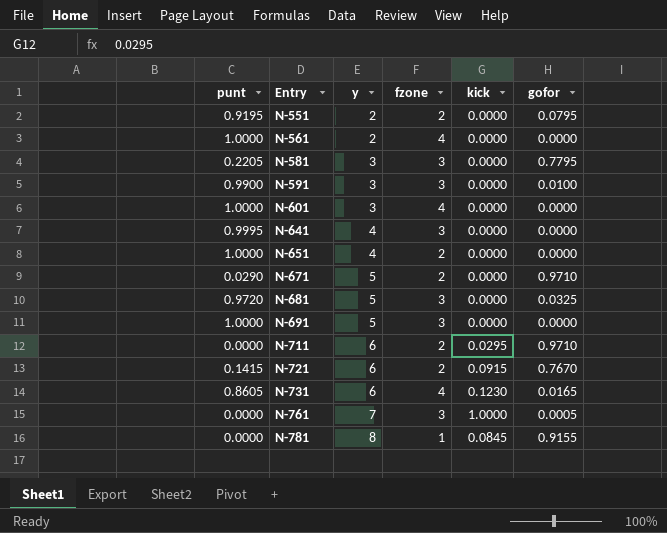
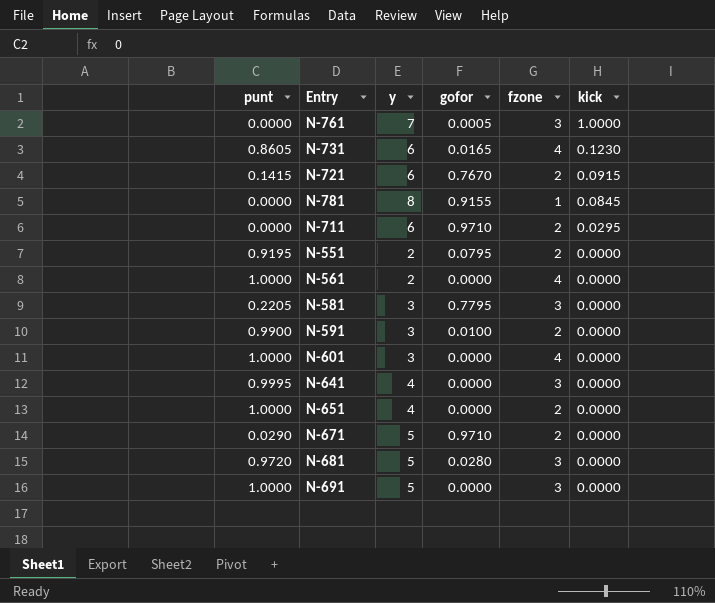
row order: Entry ascending -> kick descending
column gofor | position: 6 -> 4
N-591 | fzone: 3 -> 2
N-681 | gofor: 0.0325 -> 0.0280

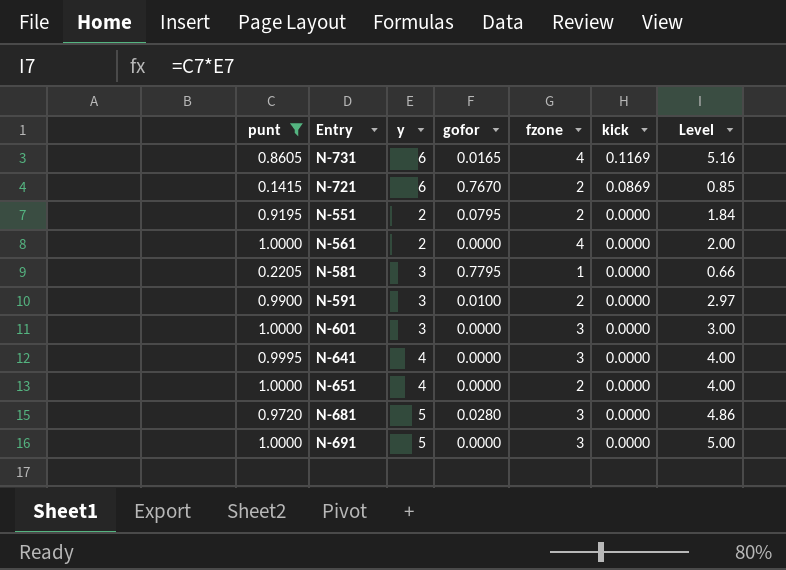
filter: none -> punt >= 0.1415
column Level | formula: none -> [punt] * [y]
N-731 | kick: 0.1230 -> 0.1169
N-721 | kick: 0.0915 -> 0.0869
N-581 | fzone: 3 -> 1
N-601 | fzone: 4 -> 3

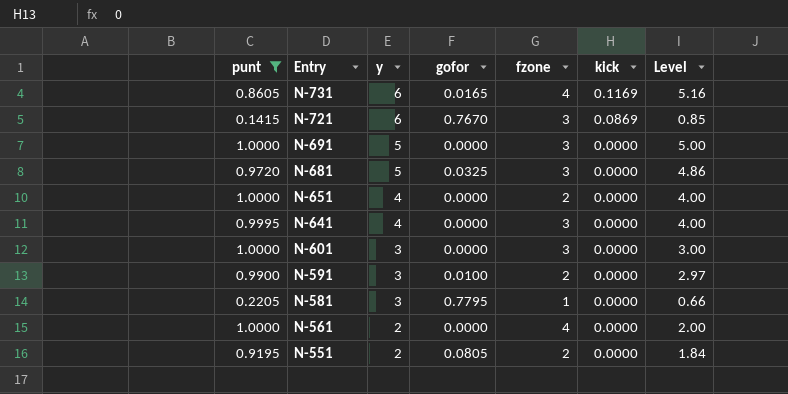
row order: kick descending -> Entry descending
N-721 | fzone: 2 -> 3
N-681 | gofor: 0.0280 -> 0.0325
N-551 | gofor: 0.0795 -> 0.0805

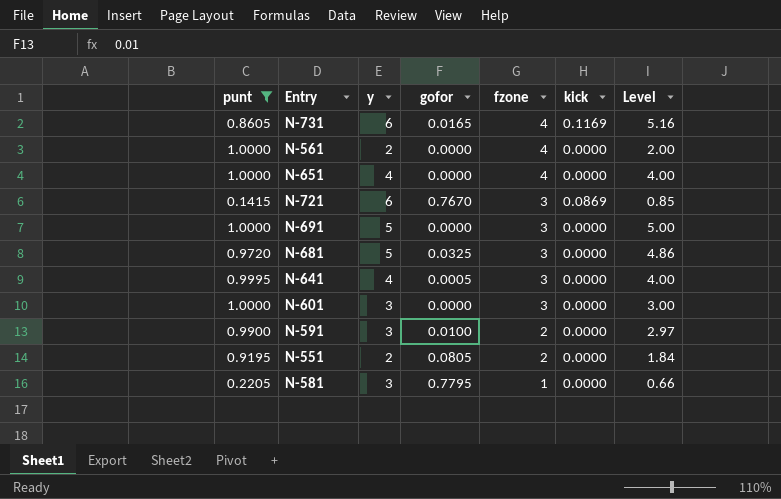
row order: Entry descending -> fzone descending
N-651 | fzone: 2 -> 4
N-641 | gofor: 0.0000 -> 0.0005

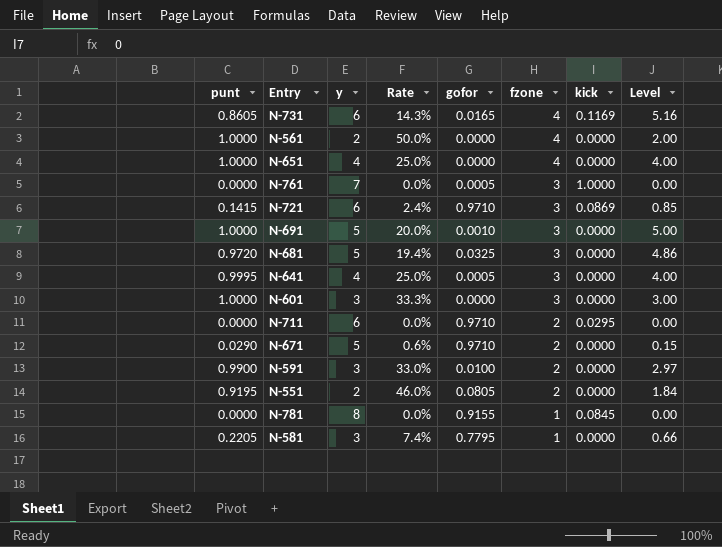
filter: punt >= 0.1415 -> none
column Rate | formula: none -> [punt] / [y]
N-721 | gofor: 0.7670 -> 0.9710
N-691 | gofor: 0.0000 -> 0.0010

